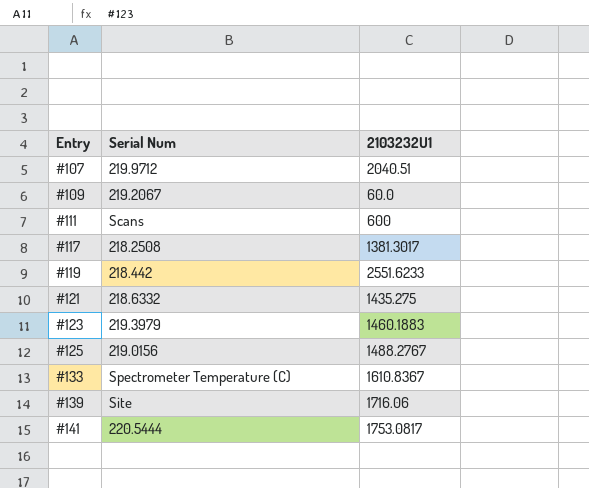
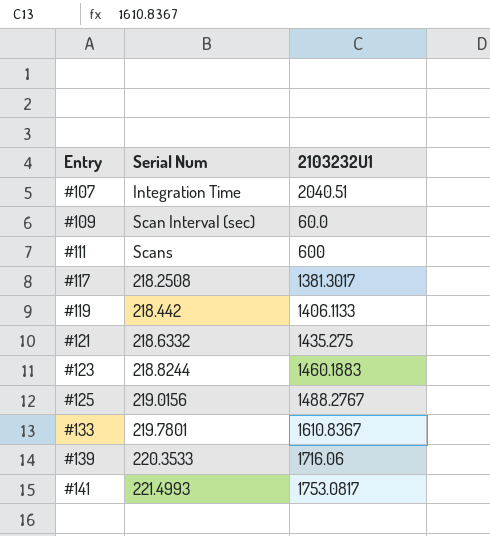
#107 | Serial Num: 219.9712 -> Integration Time
#109 | Serial Num: 219.2067 -> Scan Interval (sec)
#119 | 2103232U1: 2551.6233 -> 1406.1133
#123 | Serial Num: 219.3979 -> 218.8244
#133 | Serial Num: Spectrometer Temperature (C) -> 219.7801
#139 | Serial Num: Site -> 220.3533
#141 | Serial Num: 220.5444 -> 221.4993

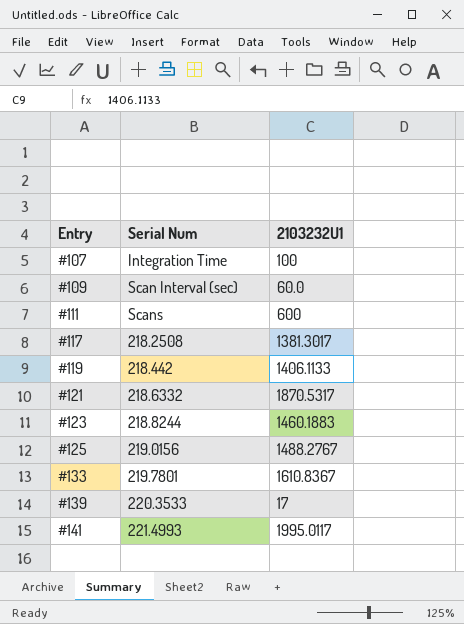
#107 | 2103232U1: 2040.51 -> 100
#121 | 2103232U1: 1435.275 -> 1870.5317
#139 | 2103232U1: 1716.06 -> 17
#141 | 2103232U1: 1753.0817 -> 1995.0117

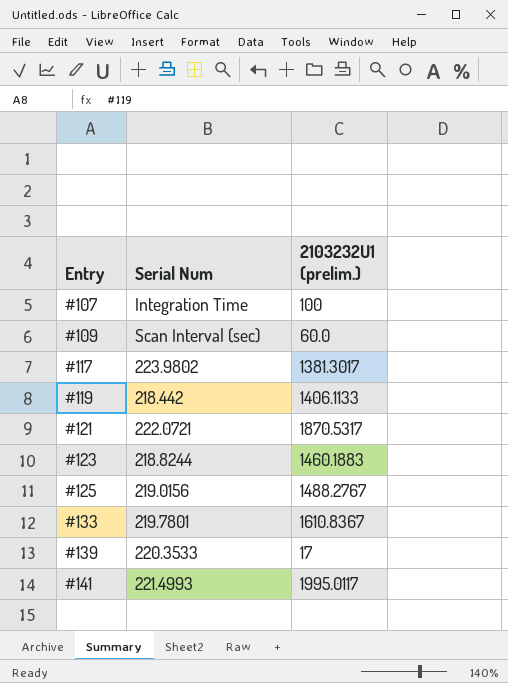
column name: 2103232U1 -> 2103232U1 (prelim.)
row #111: Scans | 600 -> none
#117 | Serial Num: 218.2508 -> 223.9802
#121 | Serial Num: 218.6332 -> 222.0721

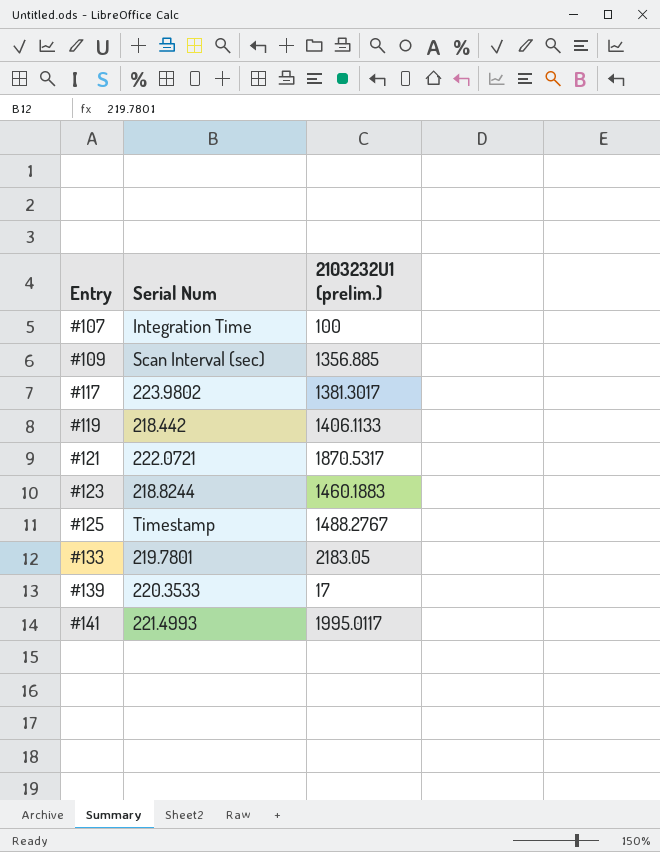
#109 | 2103232U1 (prelim.): 60.0 -> 1356.885
#125 | Serial Num: 219.0156 -> Timestamp
#133 | 2103232U1 (prelim.): 1610.8367 -> 2183.05

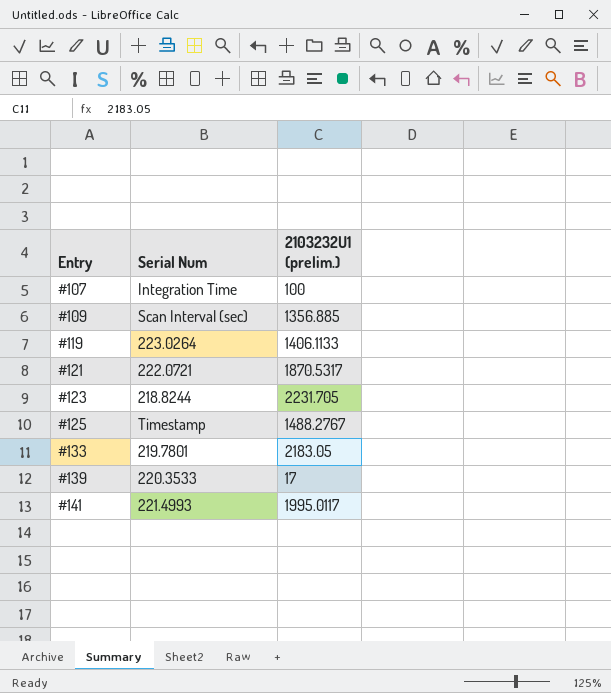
row #117: 223.9802 | 1381.3017 -> none
#119 | Serial Num: 218.442 -> 223.0264
#123 | 2103232U1 (prelim.): 1460.1883 -> 2231.705

